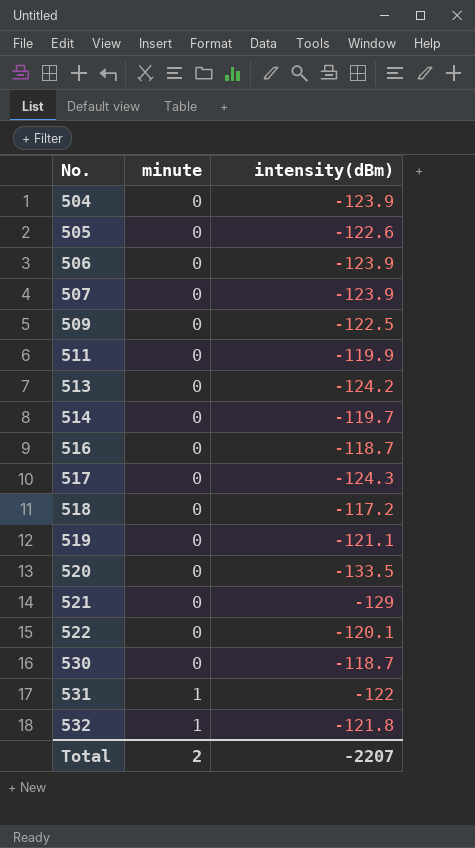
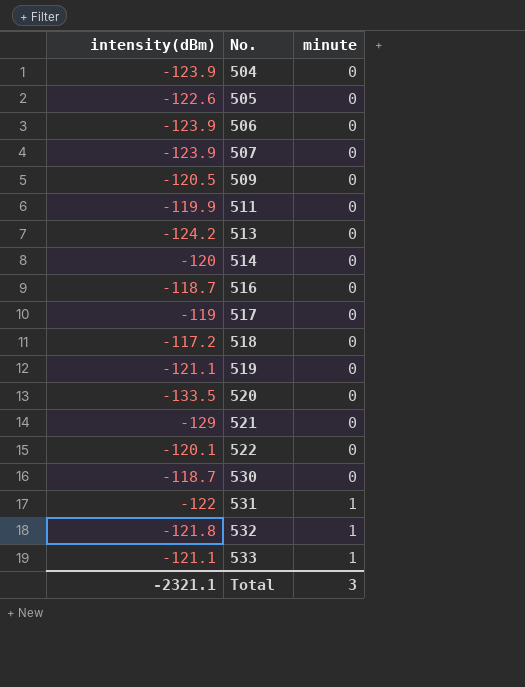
column intensity(dBm) | position: 3 -> 1
509 | intensity(dBm): -122.5 -> -120.5
514 | intensity(dBm): -119.7 -> -120
517 | intensity(dBm): -124.3 -> -119
row 533: none -> -121.1 | 1
Total | intensity(dBm): -2207 -> -2321.1
Total | minute: 2 -> 3

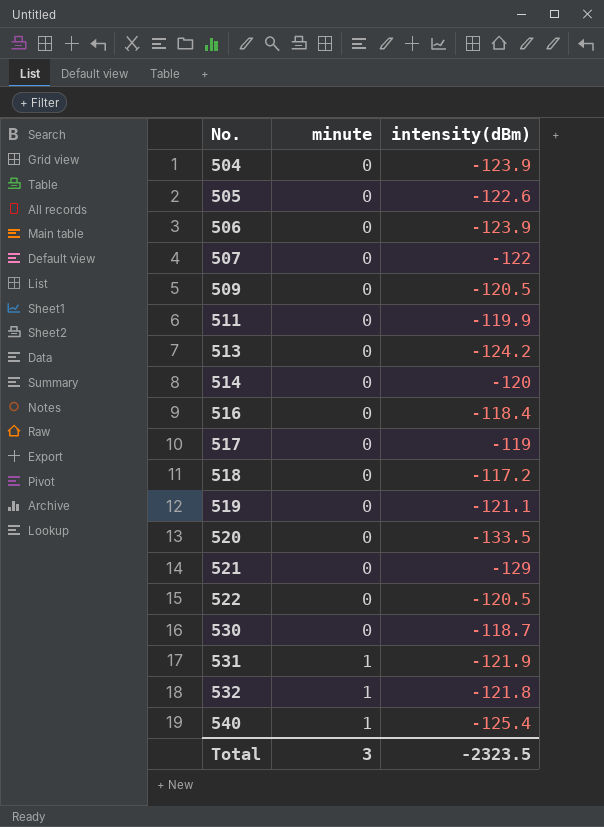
column intensity(dBm) | position: 1 -> 3
row 533: -121.1 | 1 -> none
507 | intensity(dBm): -123.9 -> -122
516 | intensity(dBm): -118.7 -> -118.4
522 | intensity(dBm): -120.1 -> -120.5
531 | intensity(dBm): -122 -> -121.9
row 540: none -> 1 | -125.4
Total | intensity(dBm): -2321.1 -> -2323.5

